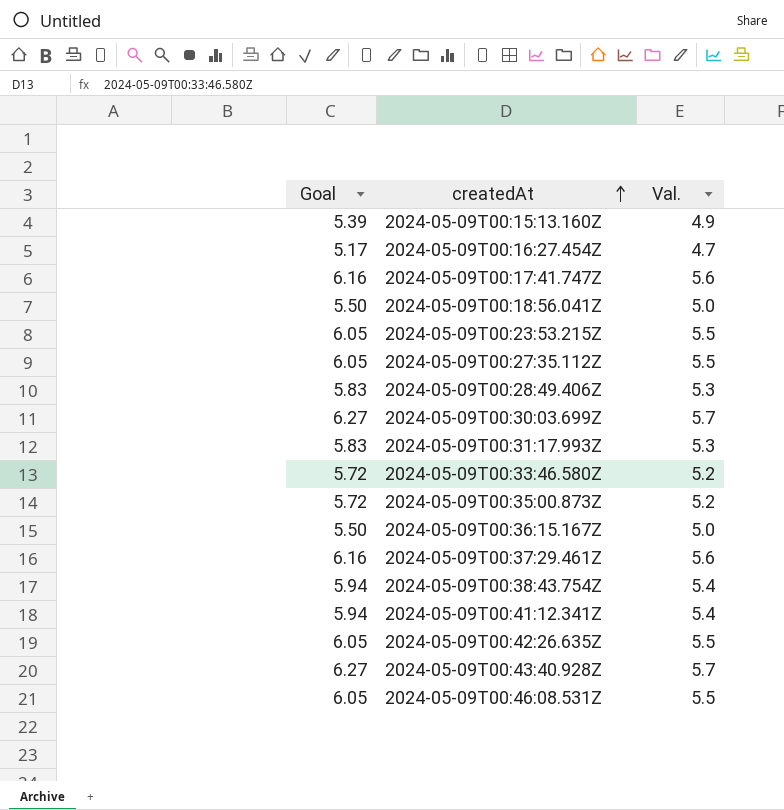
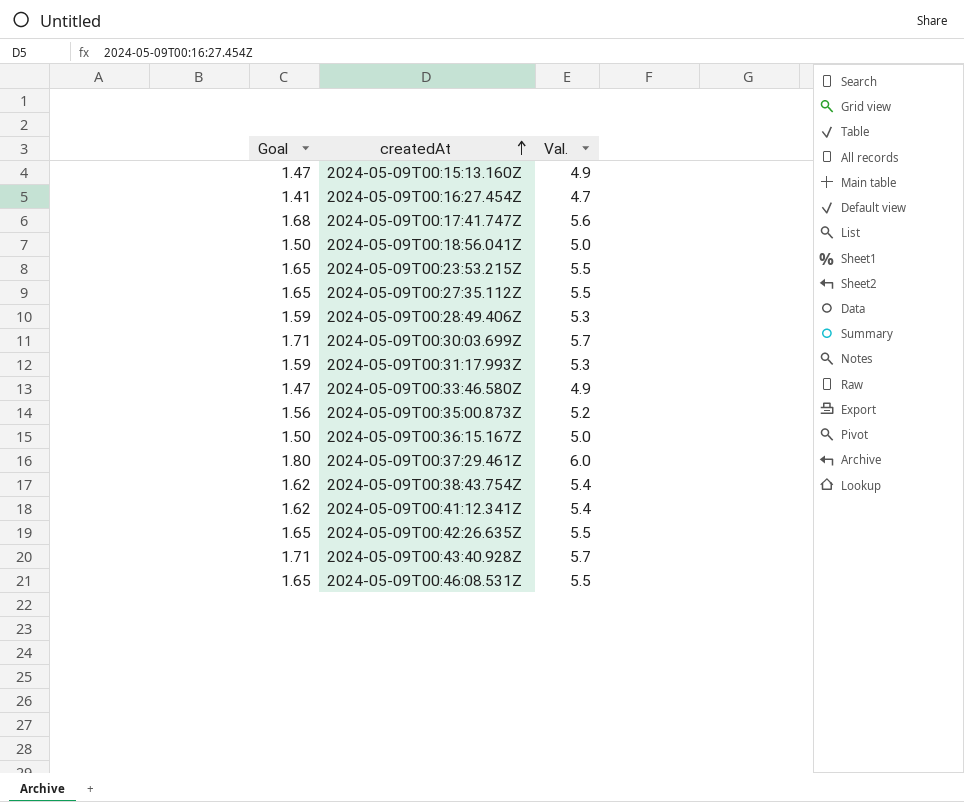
column Goal | formula: [Val.] * 1.1 -> [Val.] * 0.3
2024-05-09T00:33:46.580Z | Val.: 5.2 -> 4.9
2024-05-09T00:37:29.461Z | Val.: 5.6 -> 6.0

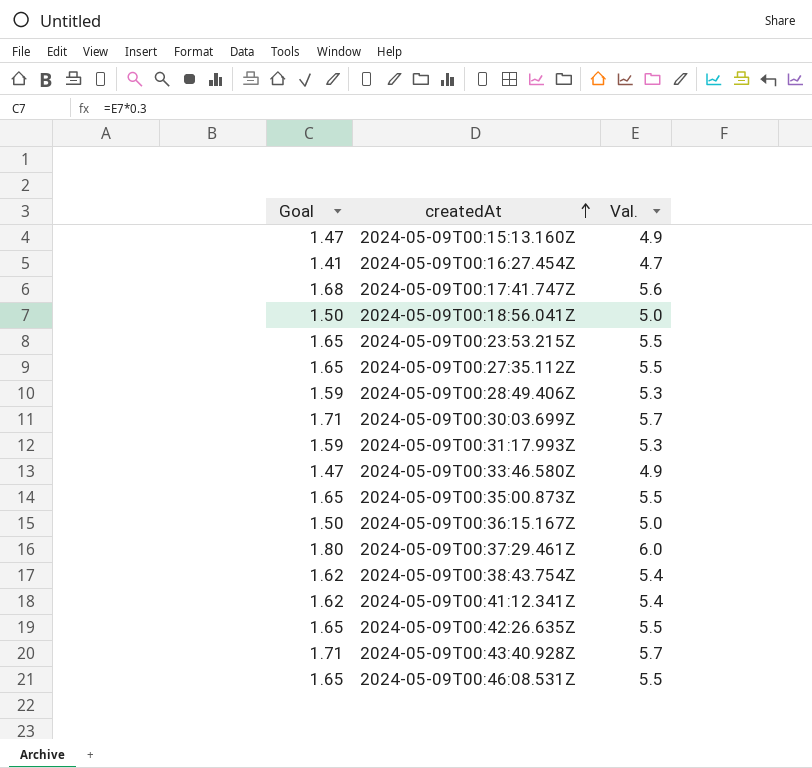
2024-05-09T00:35:00.873Z | Goal: 1.56 -> 1.65
2024-05-09T00:35:00.873Z | Val.: 5.2 -> 5.5

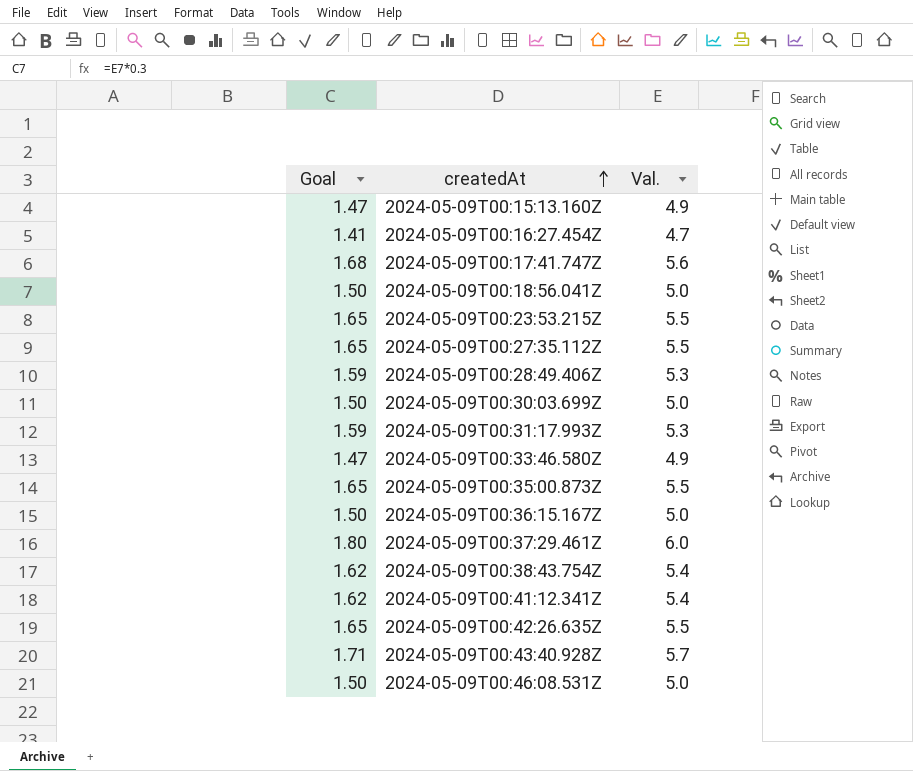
2024-05-09T00:30:03.699Z | Goal: 1.71 -> 1.50
2024-05-09T00:30:03.699Z | Val.: 5.7 -> 5.0
2024-05-09T00:46:08.531Z | Goal: 1.65 -> 1.50
2024-05-09T00:46:08.531Z | Val.: 5.5 -> 5.0

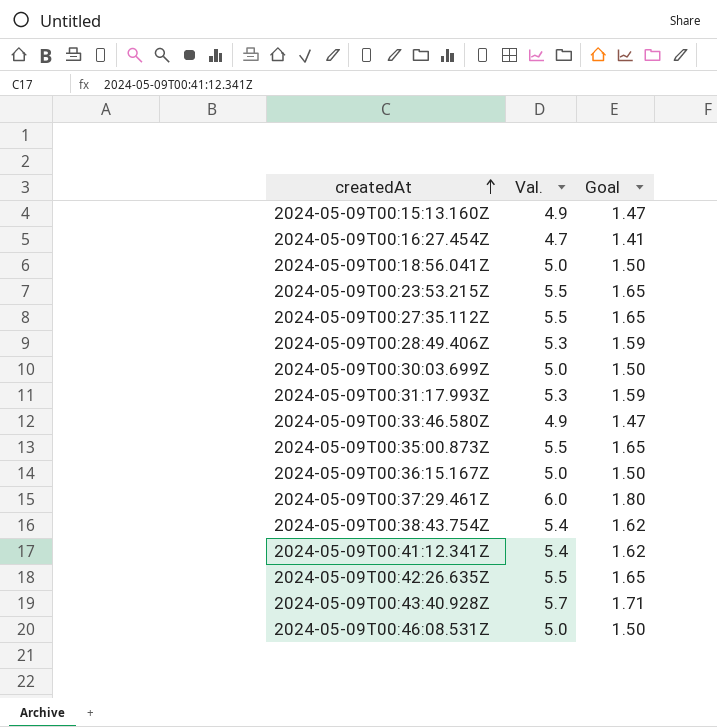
column Goal | position: 1 -> 3
row 2024-05-09T00:17:41.747Z: 1.68 | 5.6 -> none

